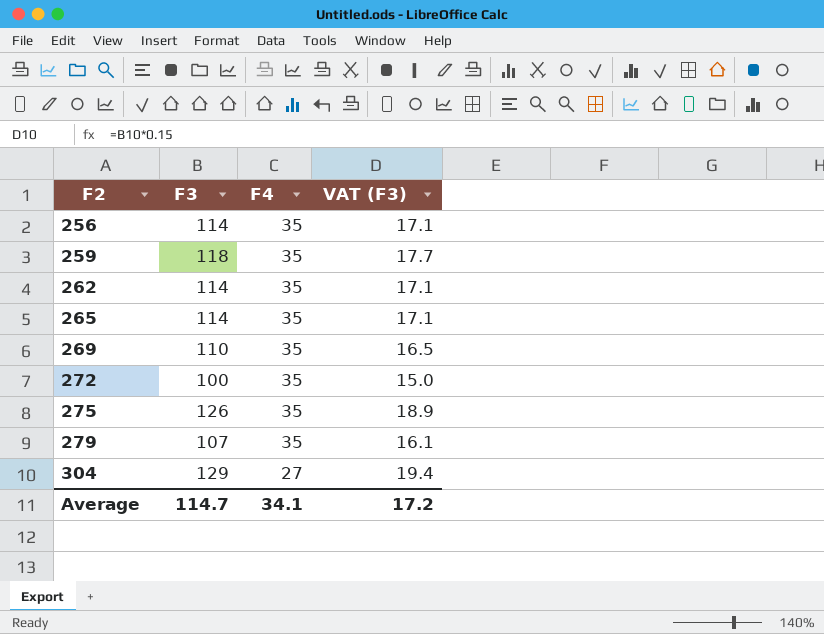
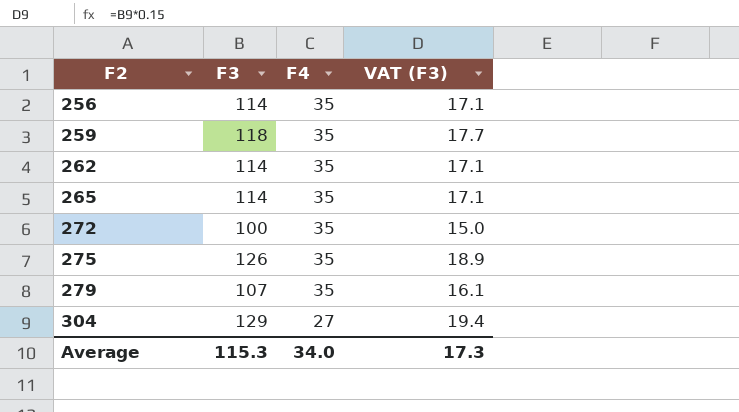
row 269: 110 | 35 | 16.5 -> none
Average | F3: 114.7 -> 115.3
Average | F4: 34.1 -> 34.0
Average | VAT (F3): 17.2 -> 17.3

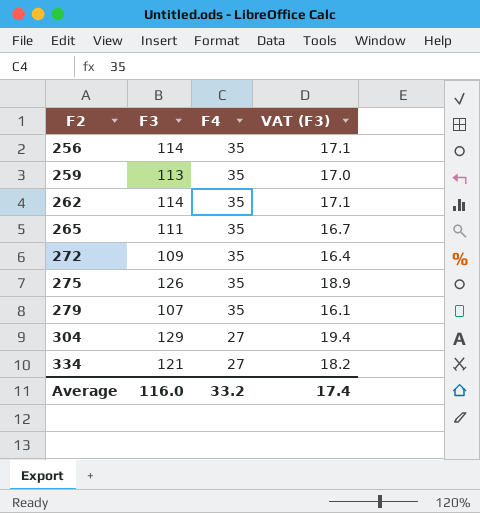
259 | F3: 118 -> 113
259 | VAT (F3): 17.7 -> 17.0
265 | F3: 114 -> 111
265 | VAT (F3): 17.1 -> 16.7
272 | F3: 100 -> 109
272 | VAT (F3): 15.0 -> 16.4
row 334: none -> 121 | 27 | 18.2
Average | F3: 115.3 -> 116.0
Average | F4: 34.0 -> 33.2
Average | VAT (F3): 17.3 -> 17.4

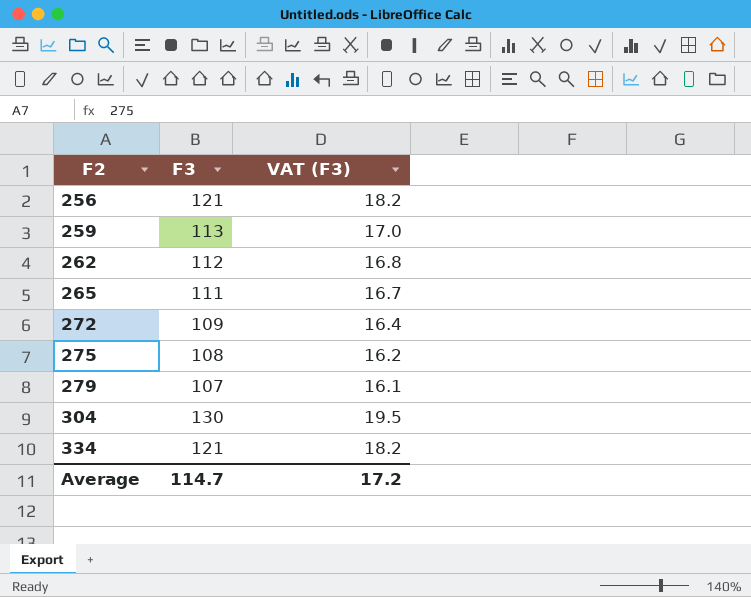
column F4 | position: 3 -> none
256 | F3: 114 -> 121
256 | VAT (F3): 17.1 -> 18.2
262 | F3: 114 -> 112
262 | VAT (F3): 17.1 -> 16.8
275 | F3: 126 -> 108
275 | VAT (F3): 18.9 -> 16.2
304 | F3: 129 -> 130
304 | VAT (F3): 19.4 -> 19.5
Average | F3: 116.0 -> 114.7
Average | VAT (F3): 17.4 -> 17.2

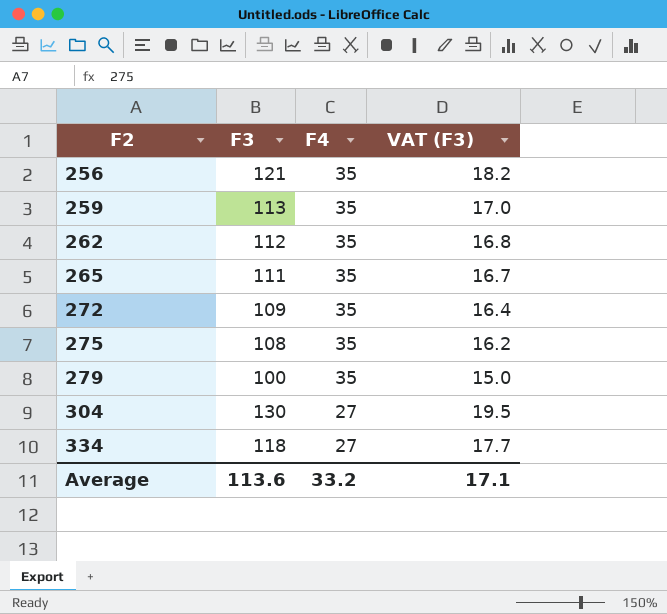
column F4 | position: none -> 3
279 | F3: 107 -> 100
279 | VAT (F3): 16.1 -> 15.0
334 | F3: 121 -> 118
334 | VAT (F3): 18.2 -> 17.7
Average | F3: 114.7 -> 113.6
Average | VAT (F3): 17.2 -> 17.1

